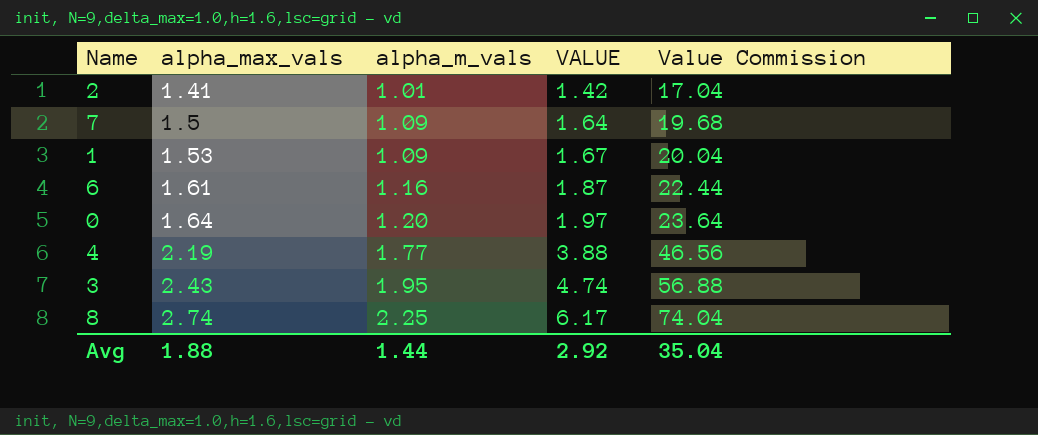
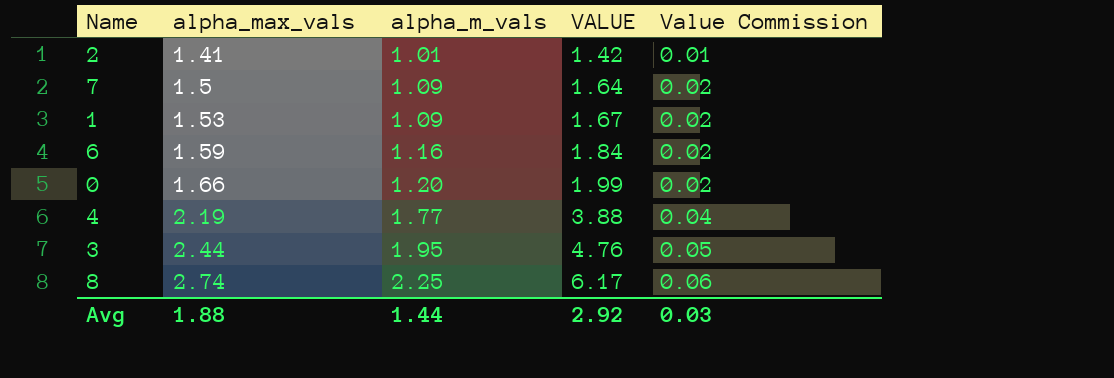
column Value Commission | formula: [VALUE] * 12 -> [VALUE] * 0.01
6 | alpha_max_vals: 1.61 -> 1.59
6 | VALUE: 1.87 -> 1.84
0 | alpha_max_vals: 1.64 -> 1.66
0 | VALUE: 1.97 -> 1.99
3 | alpha_max_vals: 2.43 -> 2.44
3 | VALUE: 4.74 -> 4.76
Avg | Value Commission: 35.04 -> 0.03

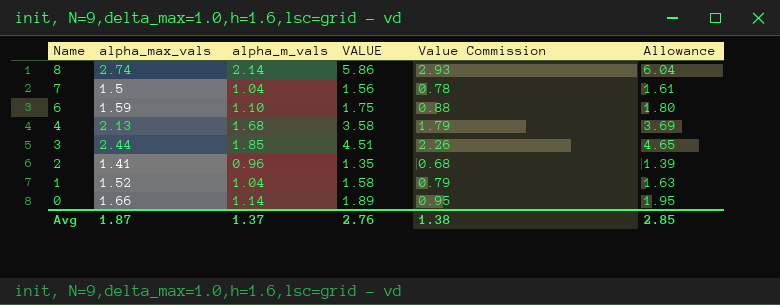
row order: alpha_max_vals ascending -> Name descending
column Value Commission | formula: [VALUE] * 0.01 -> [VALUE] * 0.5
column Allowance | formula: none -> [VALUE] * 1.03
8 | alpha_m_vals: 2.25 -> 2.14
8 | VALUE: 6.17 -> 5.86
7 | alpha_m_vals: 1.09 -> 1.04
7 | VALUE: 1.64 -> 1.56
6 | alpha_m_vals: 1.16 -> 1.10
6 | VALUE: 1.84 -> 1.75
4 | alpha_max_vals: 2.19 -> 2.13
4 | alpha_m_vals: 1.77 -> 1.68
4 | VALUE: 3.88 -> 3.58
3 | alpha_m_vals: 1.95 -> 1.85
3 | VALUE: 4.76 -> 4.51
2 | alpha_m_vals: 1.01 -> 0.96
2 | VALUE: 1.42 -> 1.35
1 | alpha_max_vals: 1.53 -> 1.52
1 | alpha_m_vals: 1.09 -> 1.04
1 | VALUE: 1.67 -> 1.58
0 | alpha_m_vals: 1.20 -> 1.14
0 | VALUE: 1.99 -> 1.89
Avg | alpha_max_vals: 1.88 -> 1.87
Avg | alpha_m_vals: 1.44 -> 1.37
Avg | VALUE: 2.92 -> 2.76
Avg | Value Commission: 0.03 -> 1.38

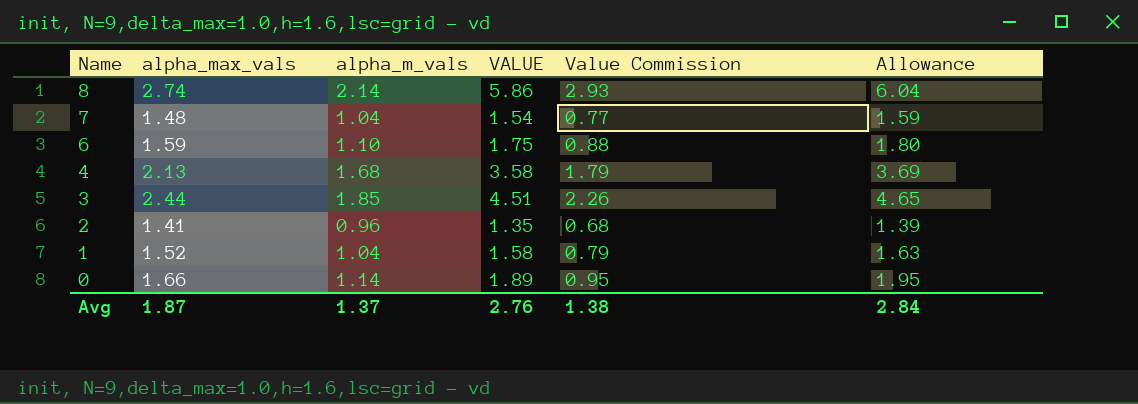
7 | alpha_max_vals: 1.5 -> 1.48
7 | VALUE: 1.56 -> 1.54
7 | Value Commission: 0.78 -> 0.77
7 | Allowance: 1.61 -> 1.59
Avg | Allowance: 2.85 -> 2.84

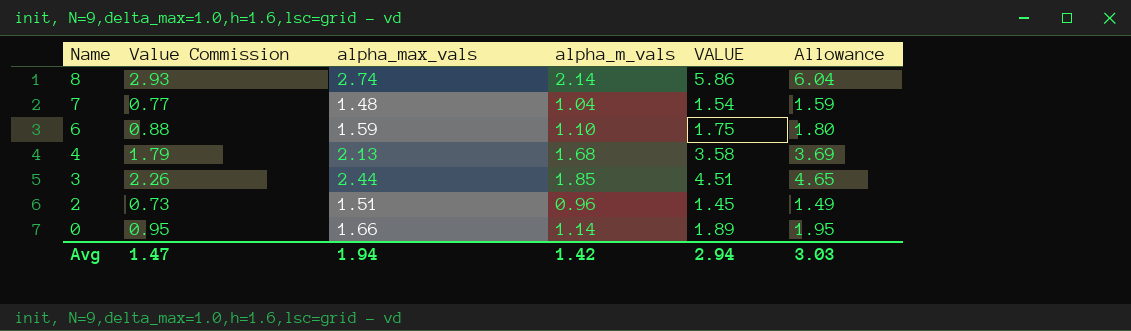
column Value Commission | position: 5 -> 2
row 1: 1.52 | 1.04 | 1.58 | 0.79 | 1.63 -> none
2 | Value Commission: 0.68 -> 0.73
2 | alpha_max_vals: 1.41 -> 1.51
2 | VALUE: 1.35 -> 1.45
2 | Allowance: 1.39 -> 1.49
Avg | Value Commission: 1.38 -> 1.47
Avg | alpha_max_vals: 1.87 -> 1.94
Avg | alpha_m_vals: 1.37 -> 1.42
Avg | VALUE: 2.76 -> 2.94
Avg | Allowance: 2.84 -> 3.03

